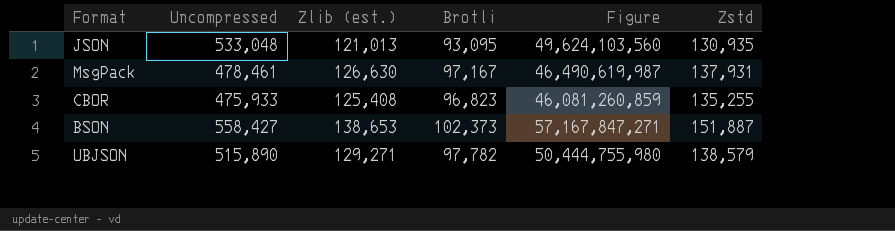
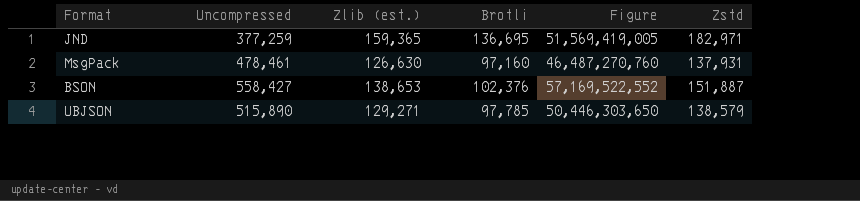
row JSON: 533,048 | 121,013 | 93,095 | 49,624,103,560 | 130,935 -> none
row CBOR: 475,933 | 125,408 | 96,823 | 46,081,260,859 | 135,255 -> none
row JND: none -> 377,259 | 159,365 | 136,695 | 51,569,419,005 | 182,971
MsgPack | Brotli: 97,167 -> 97,160
MsgPack | Figure: 46,490,619,987 -> 46,487,270,760
BSON | Brotli: 102,373 -> 102,376
BSON | Figure: 57,167,847,271 -> 57,169,522,552
UBJSON | Brotli: 97,782 -> 97,785
UBJSON | Figure: 50,444,755,980 -> 50,446,303,650

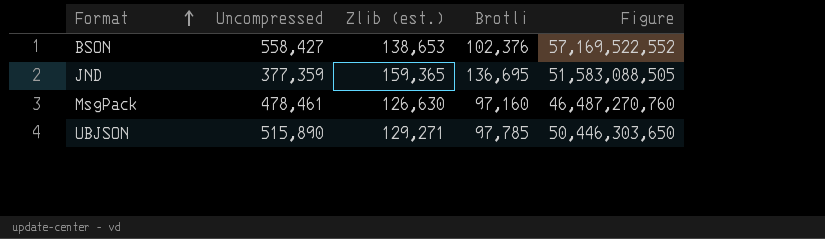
row order: none -> Format ascending
column Zstd | position: 6 -> none
JND | Uncompressed: 377,259 -> 377,359
JND | Figure: 51,569,419,005 -> 51,583,088,505

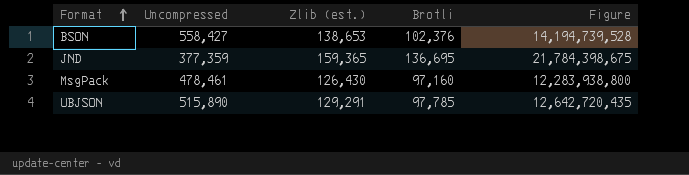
column Figure | formula: [Uncompressed] * [Brotli] -> [Zlib (est.)] * [Brotli]
MsgPack | Zlib (est.): 126,630 -> 126,430
UBJSON | Zlib (est.): 129,271 -> 129,291

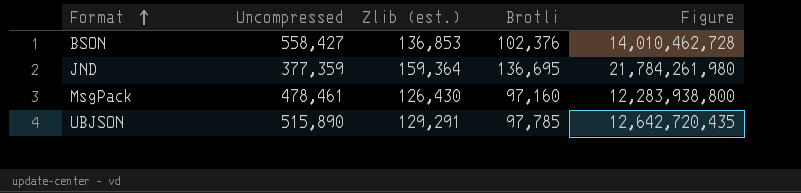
BSON | Zlib (est.): 138,653 -> 136,853
BSON | Figure: 14,194,739,528 -> 14,010,462,728
JND | Zlib (est.): 159,365 -> 159,364
JND | Figure: 21,784,398,675 -> 21,784,261,980

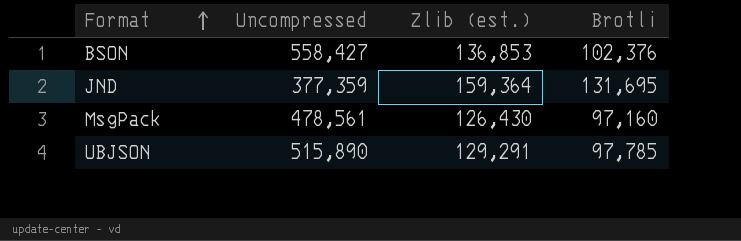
column Figure | formula: [Zlib (est.)] * [Brotli] -> none
JND | Brotli: 136,695 -> 131,695
MsgPack | Uncompressed: 478,461 -> 478,561

